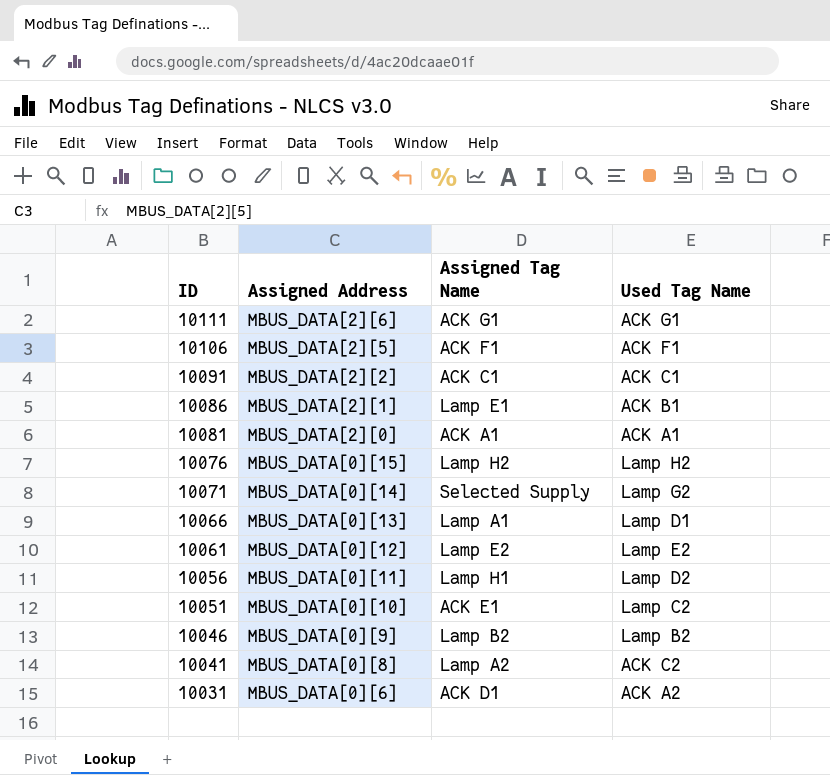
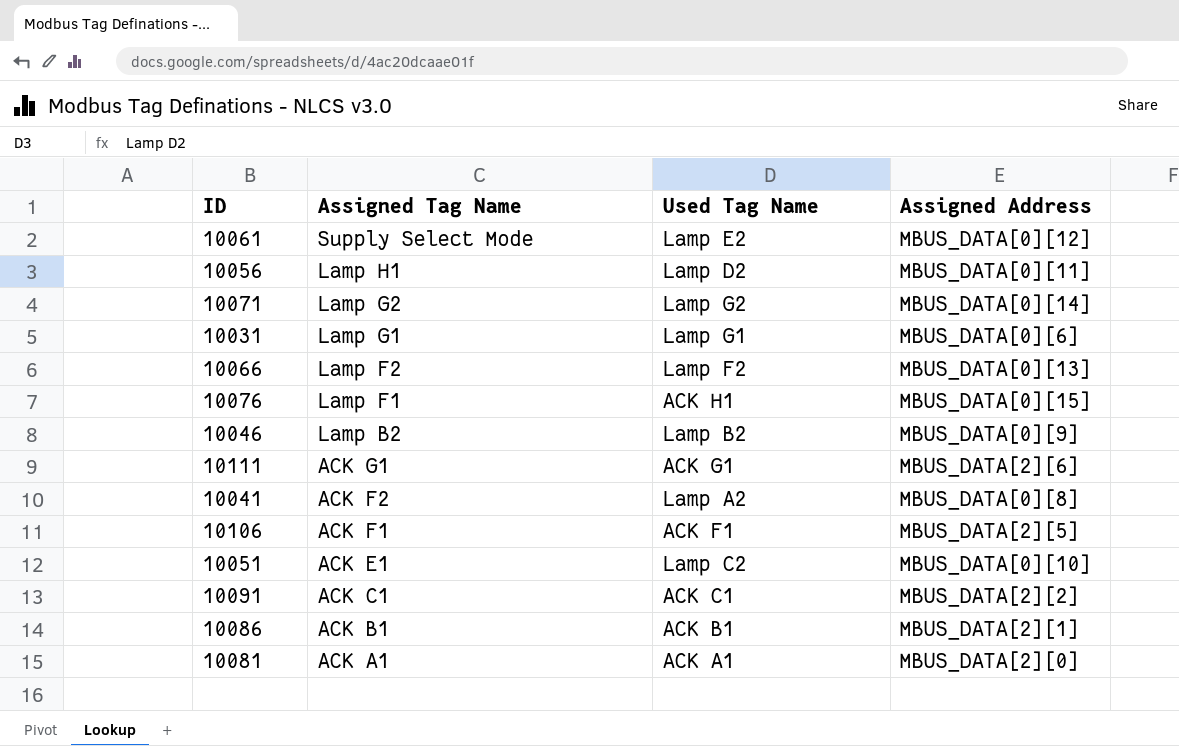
row order: ID descending -> Assigned Tag Name descending
column Assigned Address | position: 2 -> 4
10061 | Assigned Tag Name: Lamp E2 -> Supply Select Mode
10071 | Assigned Tag Name: Selected Supply -> Lamp G2
10031 | Assigned Tag Name: ACK D1 -> Lamp G1
10031 | Used Tag Name: ACK A2 -> Lamp G1
10066 | Assigned Tag Name: Lamp A1 -> Lamp F2
10066 | Used Tag Name: Lamp D1 -> Lamp F2
10076 | Assigned Tag Name: Lamp H2 -> Lamp F1
10076 | Used Tag Name: Lamp H2 -> ACK H1
10041 | Assigned Tag Name: Lamp A2 -> ACK F2
10041 | Used Tag Name: ACK C2 -> Lamp A2
10086 | Assigned Tag Name: Lamp E1 -> ACK B1

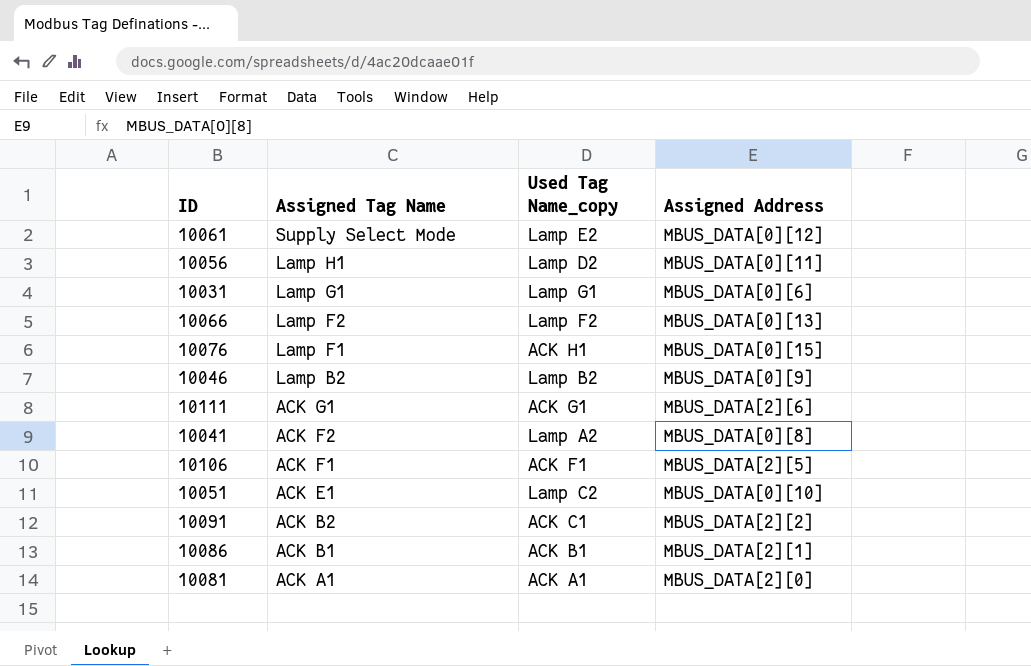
column name: Used Tag Name -> Used Tag Name_copy
row 10071: Lamp G2 | Lamp G2 | MBUS_DATA[0][14] -> none
10091 | Assigned Tag Name: ACK C1 -> ACK B2

